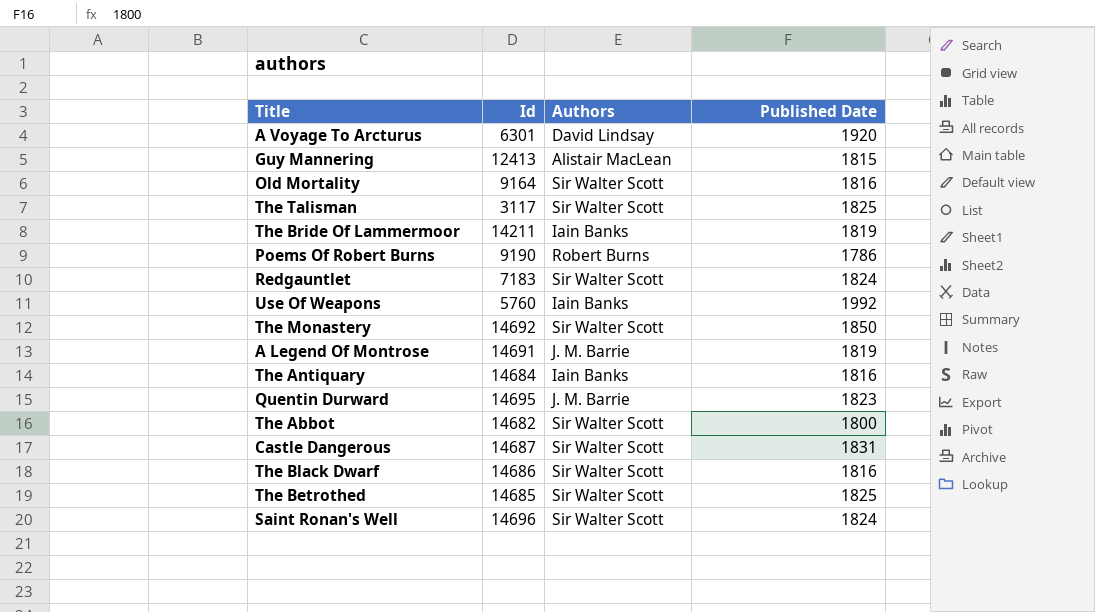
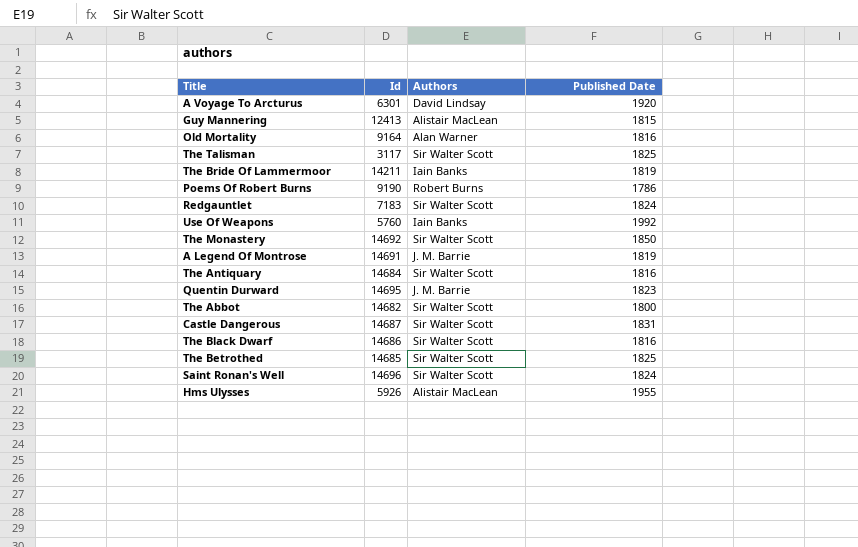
Old Mortality | Authors: Sir Walter Scott -> Alan Warner
The Antiquary | Authors: Iain Banks -> Sir Walter Scott
row Hms Ulysses: none -> 5926 | Alistair MacLean | 1955

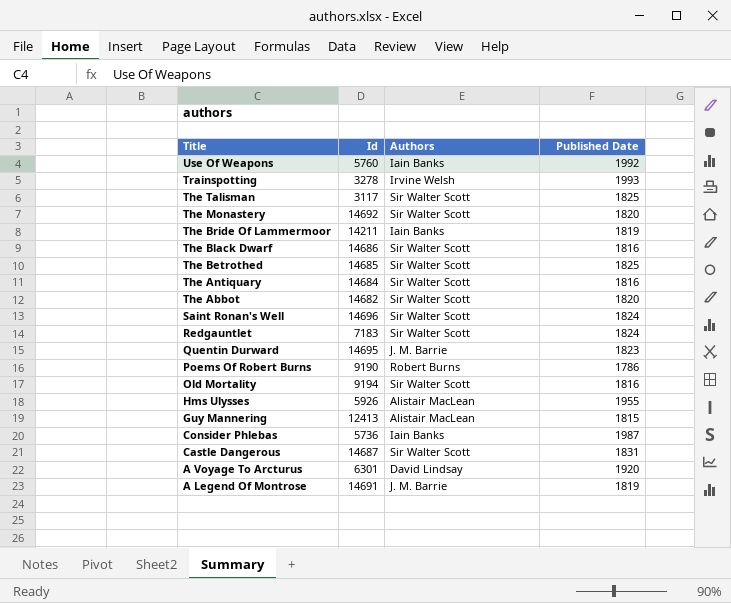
row order: none -> Title descending
row Trainspotting: none -> 3278 | Irvine Welsh | 1993
The Monastery | Published Date: 1850 -> 1820
The Abbot | Published Date: 1800 -> 1820
Old Mortality | Id: 9164 -> 9194
Old Mortality | Authors: Alan Warner -> Sir Walter Scott
row Consider Phlebas: none -> 5736 | Iain Banks | 1987

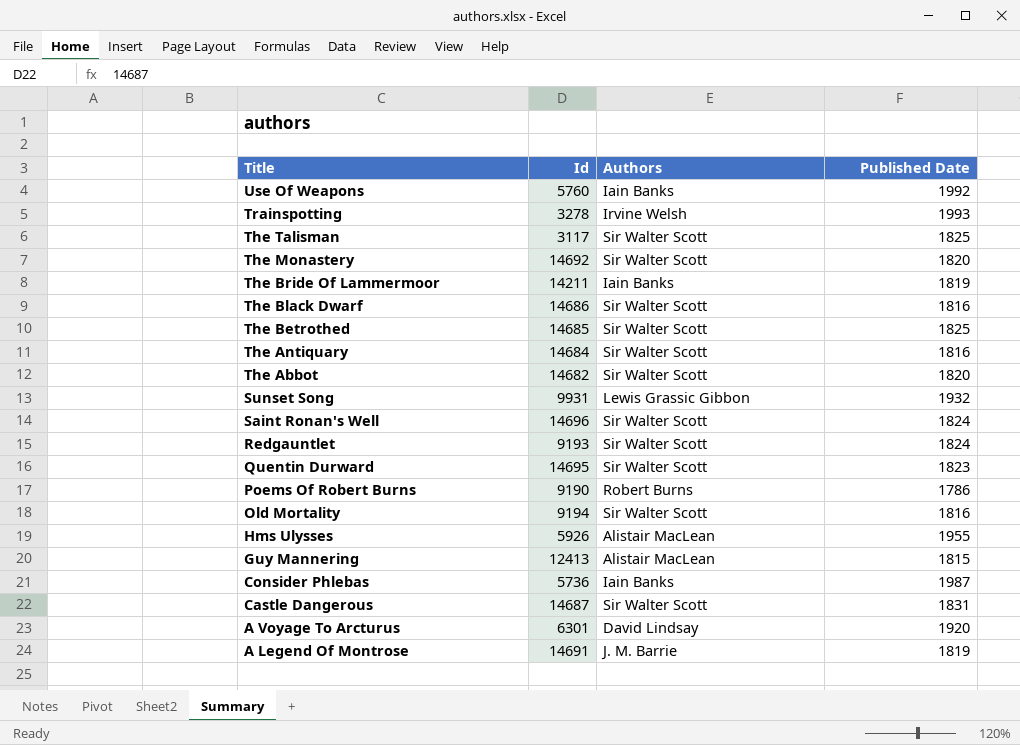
row Sunset Song: none -> 9931 | Lewis Grassic Gibbon | 1932
Redgauntlet | Id: 7183 -> 9193
Quentin Durward | Authors: J. M. Barrie -> Sir Walter Scott

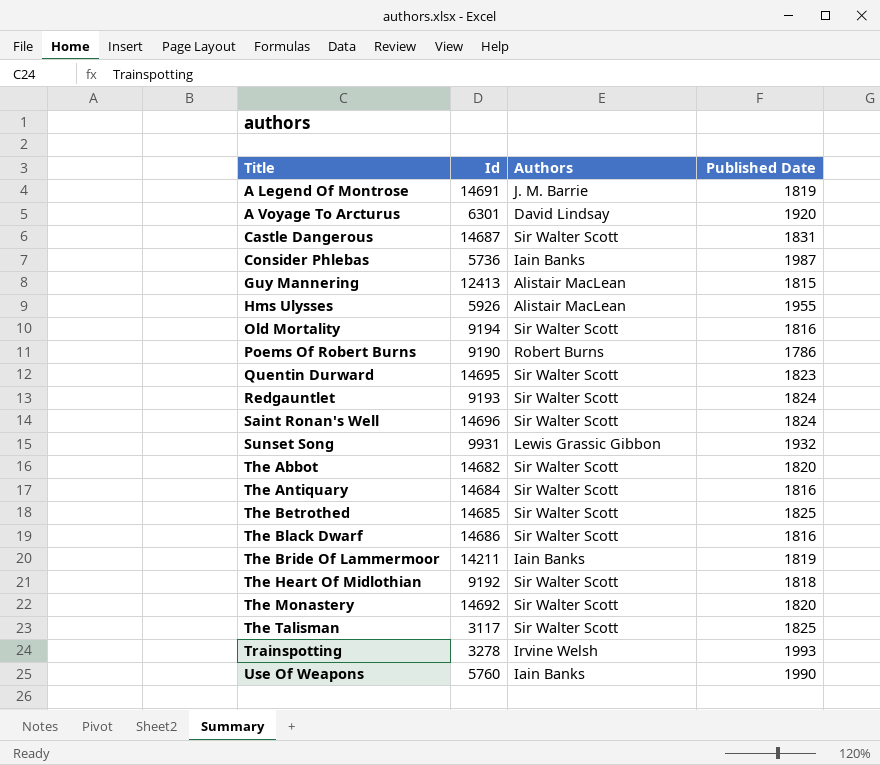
row order: Title descending -> Title ascending
row The Heart Of Midlothian: none -> 9192 | Sir Walter Scott | 1818
Use Of Weapons | Published Date: 1992 -> 1990

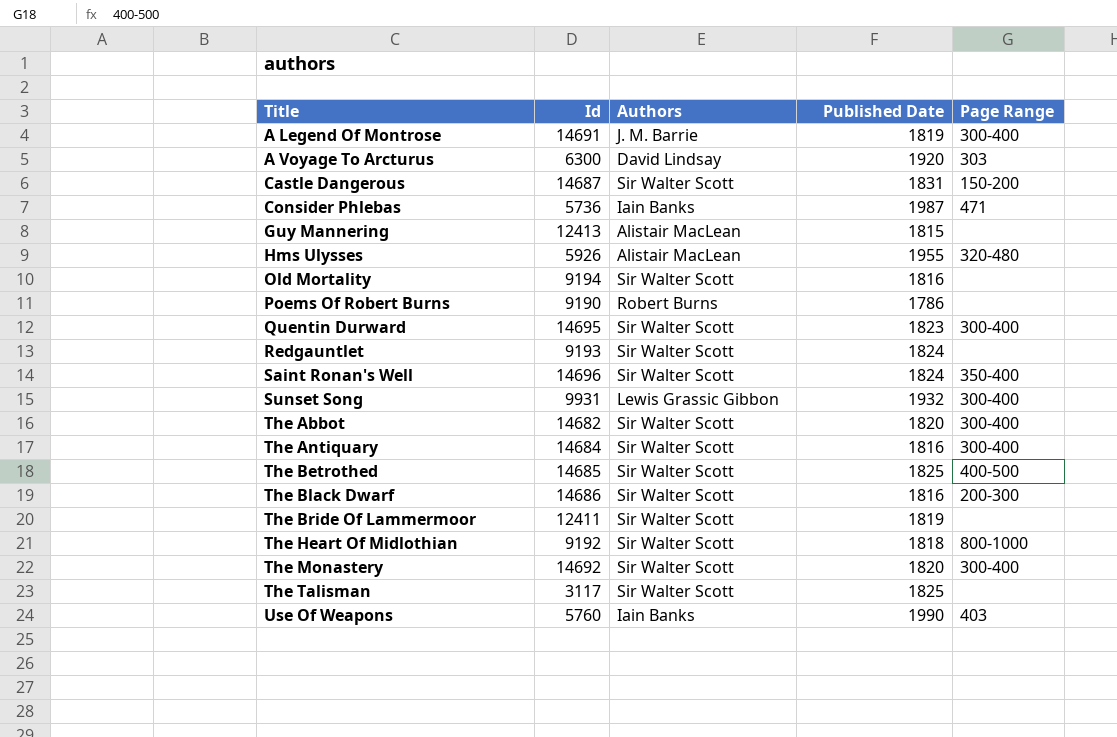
column Page Range | position: none -> 5
row Trainspotting: 3278 | Irvine Welsh | 1993 -> none
A Voyage To Arcturus | Id: 6301 -> 6300
The Bride Of Lammermoor | Id: 14211 -> 12411
The Bride Of Lammermoor | Authors: Iain Banks -> Sir Walter Scott

